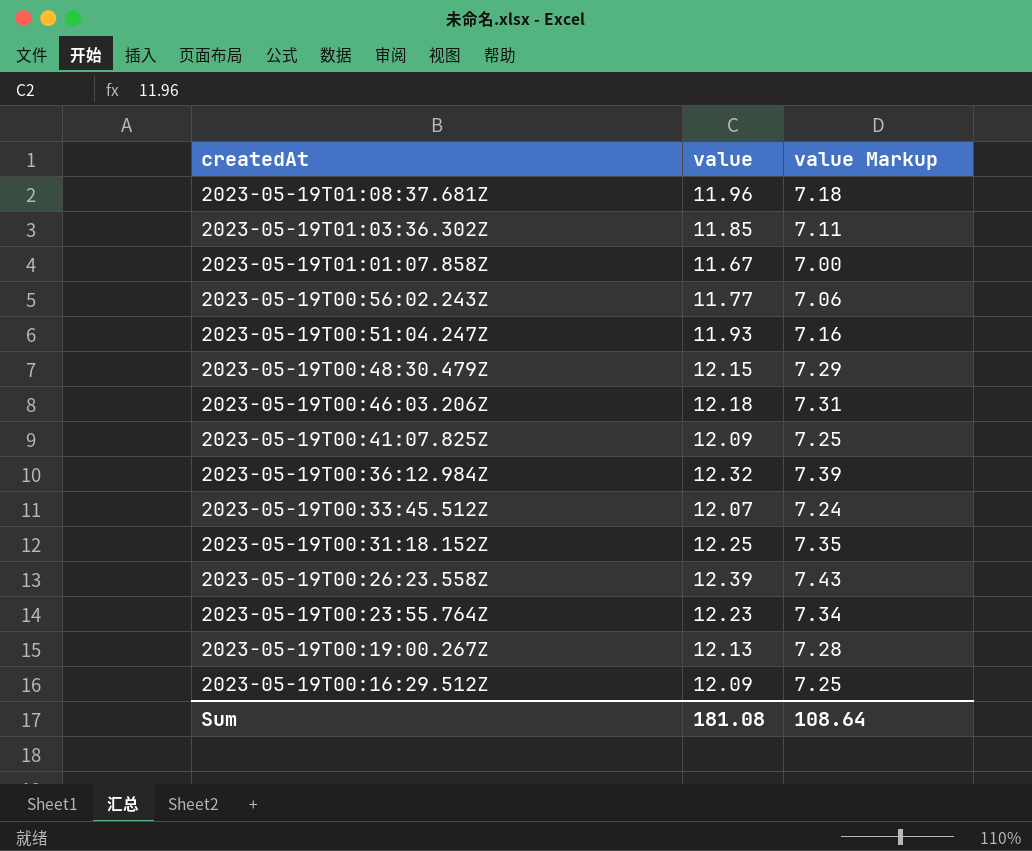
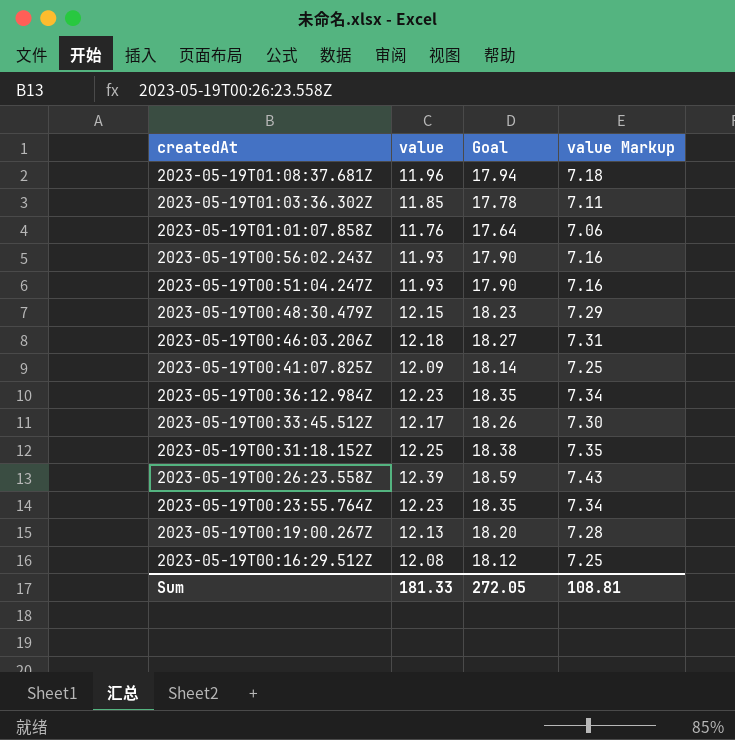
column Goal | formula: none -> [value] * 1.5
2023-05-19T01:01:07.858Z | value: 11.67 -> 11.76
2023-05-19T01:01:07.858Z | value Markup: 7.00 -> 7.06
2023-05-19T00:56:02.243Z | value: 11.77 -> 11.93
2023-05-19T00:56:02.243Z | value Markup: 7.06 -> 7.16
2023-05-19T00:36:12.984Z | value: 12.32 -> 12.23
2023-05-19T00:36:12.984Z | value Markup: 7.39 -> 7.34
2023-05-19T00:33:45.512Z | value: 12.07 -> 12.17
2023-05-19T00:33:45.512Z | value Markup: 7.24 -> 7.30
2023-05-19T00:16:29.512Z | value: 12.09 -> 12.08
Sum | value: 181.08 -> 181.33
Sum | value Markup: 108.64 -> 108.81

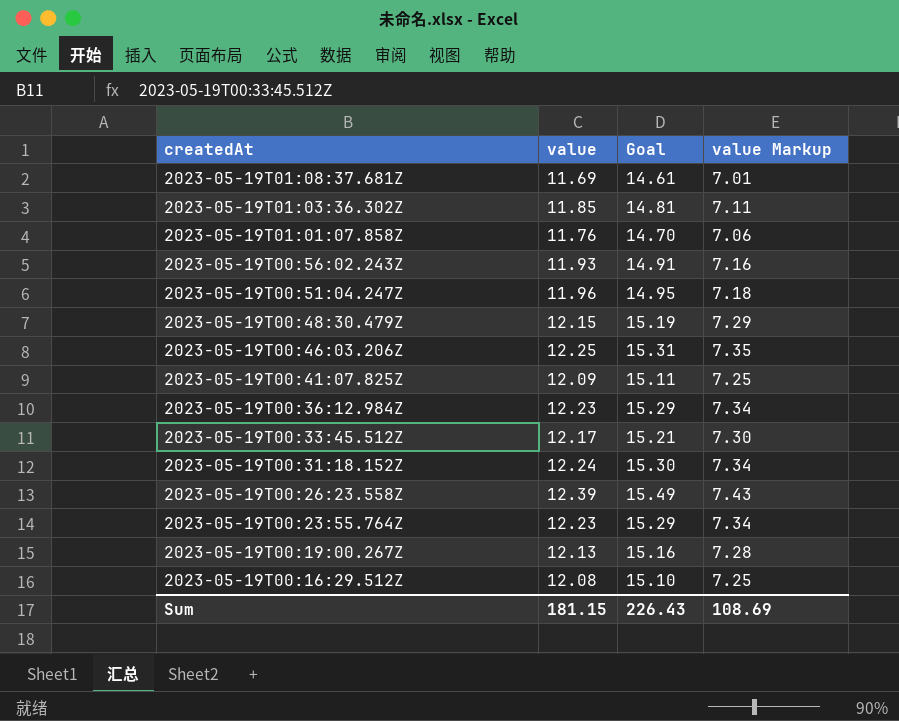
column Goal | formula: [value] * 1.5 -> [value] * 1.25
2023-05-19T01:08:37.681Z | value: 11.96 -> 11.69
2023-05-19T01:08:37.681Z | value Markup: 7.18 -> 7.01
2023-05-19T00:51:04.247Z | value: 11.93 -> 11.96
2023-05-19T00:51:04.247Z | value Markup: 7.16 -> 7.18
2023-05-19T00:46:03.206Z | value: 12.18 -> 12.25
2023-05-19T00:46:03.206Z | value Markup: 7.31 -> 7.35
2023-05-19T00:31:18.152Z | value: 12.25 -> 12.24
2023-05-19T00:31:18.152Z | value Markup: 7.35 -> 7.34
Sum | value: 181.33 -> 181.15
Sum | Goal: 272.05 -> 226.43
Sum | value Markup: 108.81 -> 108.69

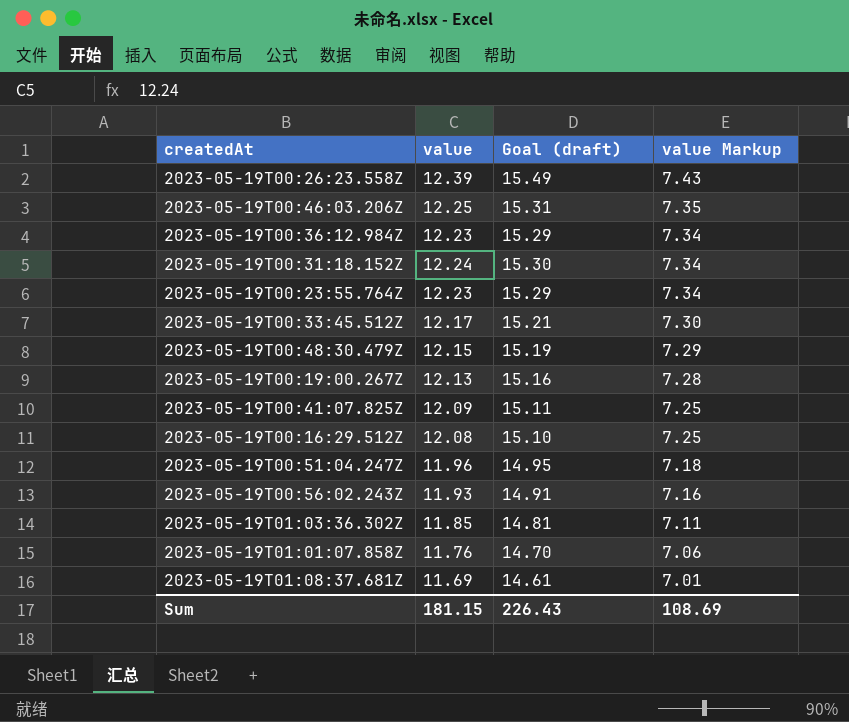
row order: createdAt descending -> value Markup descending
column name: Goal -> Goal (draft)

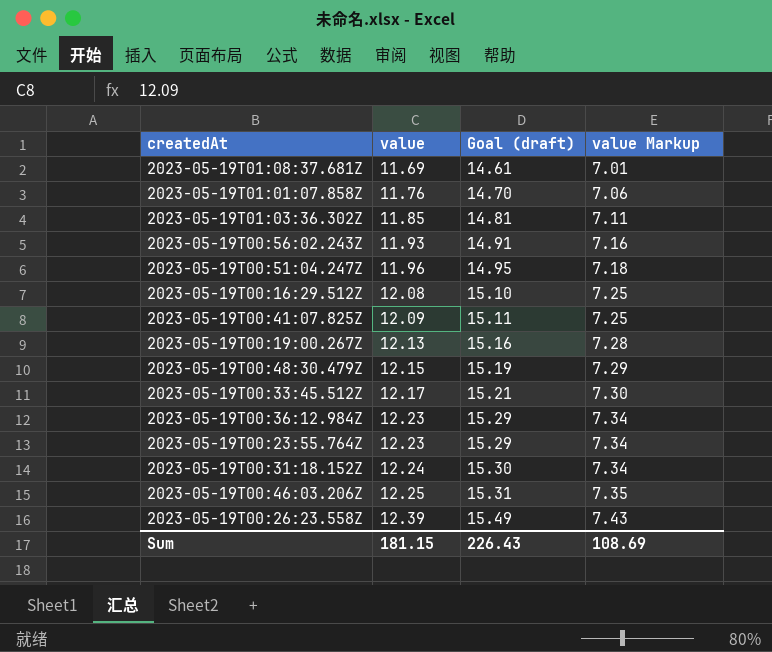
row order: value Markup descending -> value ascending

